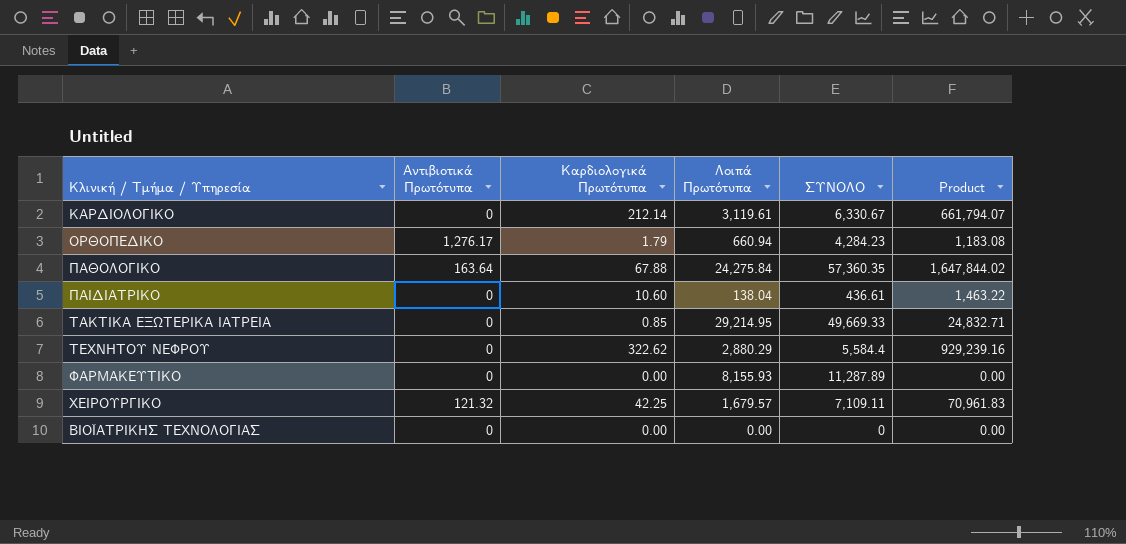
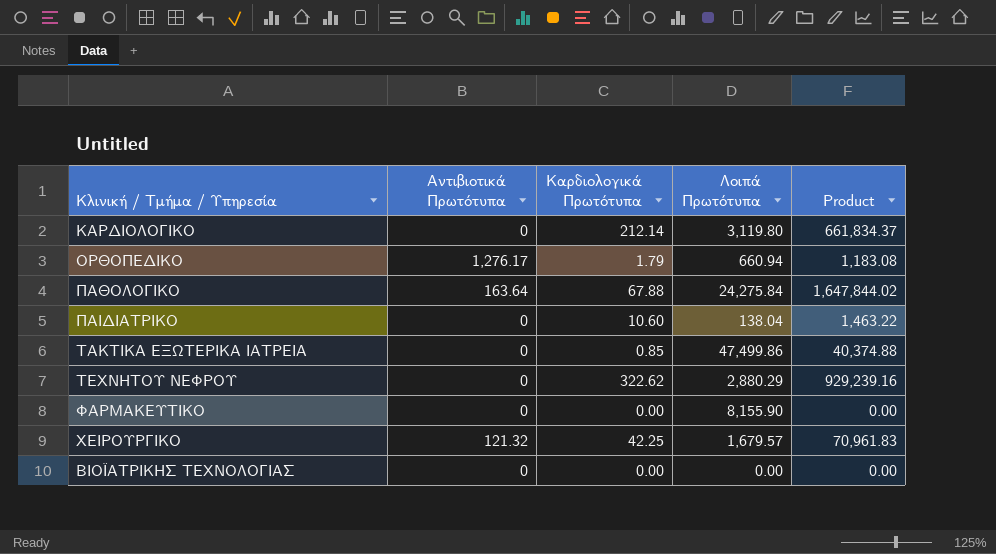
column ΣΥΝΟΛΟ | position: 5 -> none
ΚΑΡΔΙΟΛΟΓΙΚΟ | Λοιπά Πρωτότυπα: 3,119.61 -> 3,119.80
ΚΑΡΔΙΟΛΟΓΙΚΟ | Product: 661,794.07 -> 661,834.37
ΤΑΚΤΙΚΑ ΕΞΩΤΕΡΙΚΑ ΙΑΤΡΕΙΑ | Λοιπά Πρωτότυπα: 29,214.95 -> 47,499.86
ΤΑΚΤΙΚΑ ΕΞΩΤΕΡΙΚΑ ΙΑΤΡΕΙΑ | Product: 24,832.71 -> 40,374.88
ΦΑΡΜΑΚΕΥΤΙΚΟ | Λοιπά Πρωτότυπα: 8,155.93 -> 8,155.90

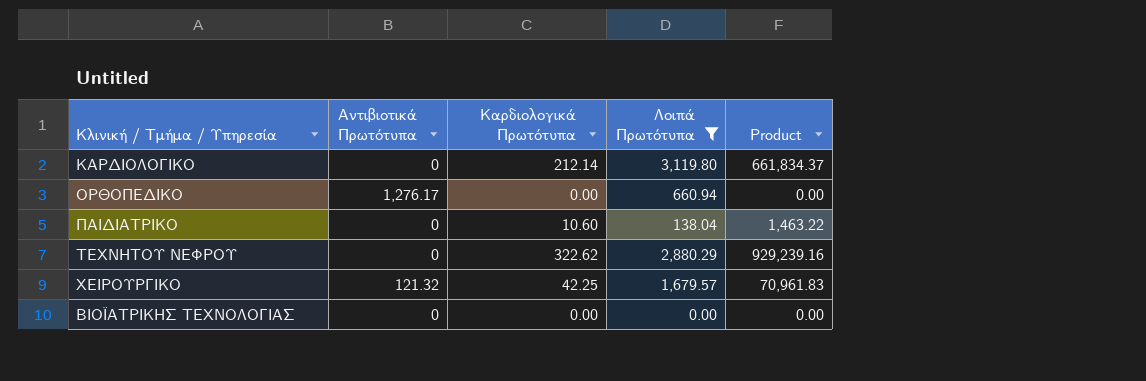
filter: none -> Λοιπά Πρωτότυπα <= 3,119.80
ΟΡΘΟΠΕΔΙΚΟ | Καρδιολογικά Πρωτότυπα: 1.79 -> 0.00
ΟΡΘΟΠΕΔΙΚΟ | Product: 1,183.08 -> 0.00

